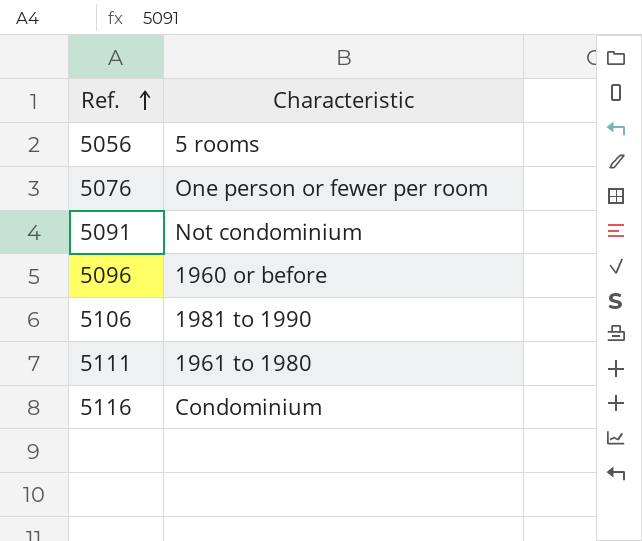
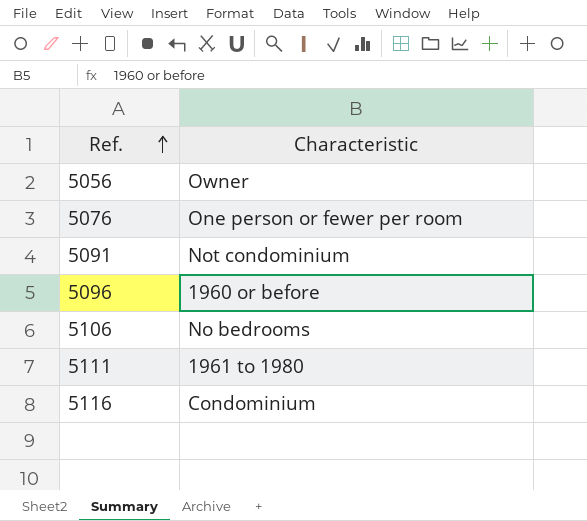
5056 | Characteristic: 5 rooms -> Owner
5106 | Characteristic: 1981 to 1990 -> No bedrooms

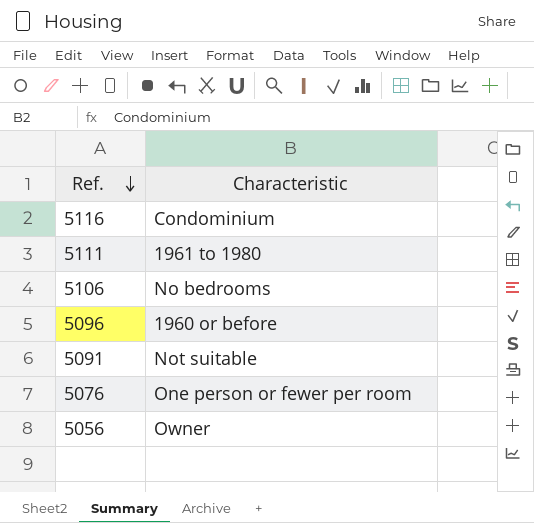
row order: Ref. ascending -> Ref. descending
5091 | Characteristic: Not condominium -> Not suitable

